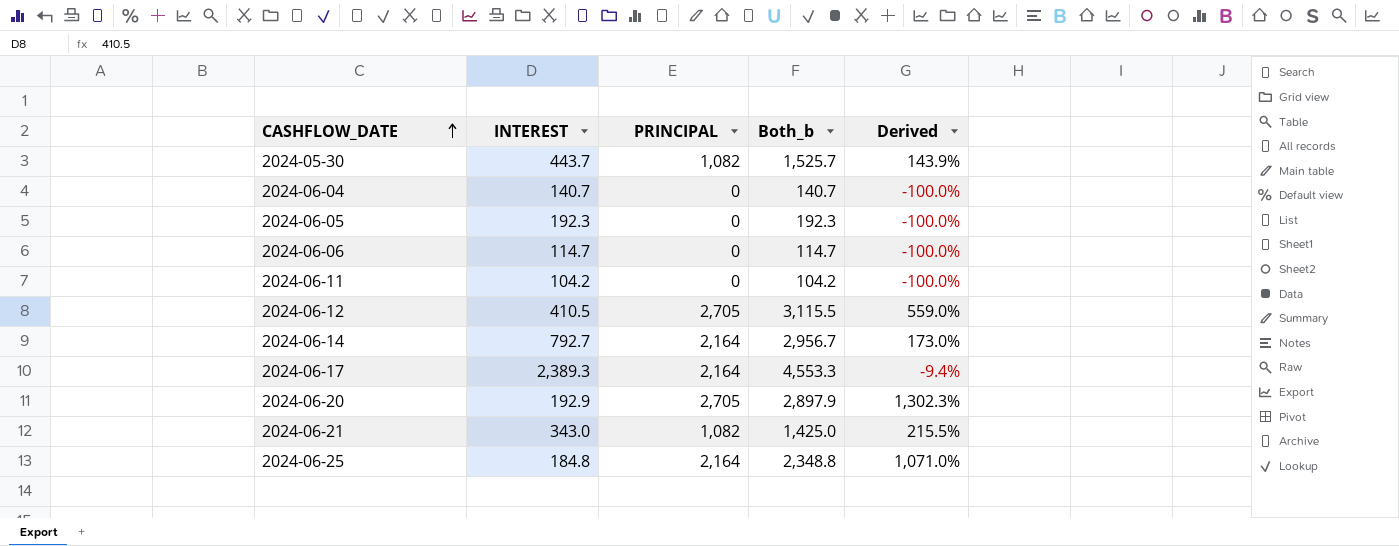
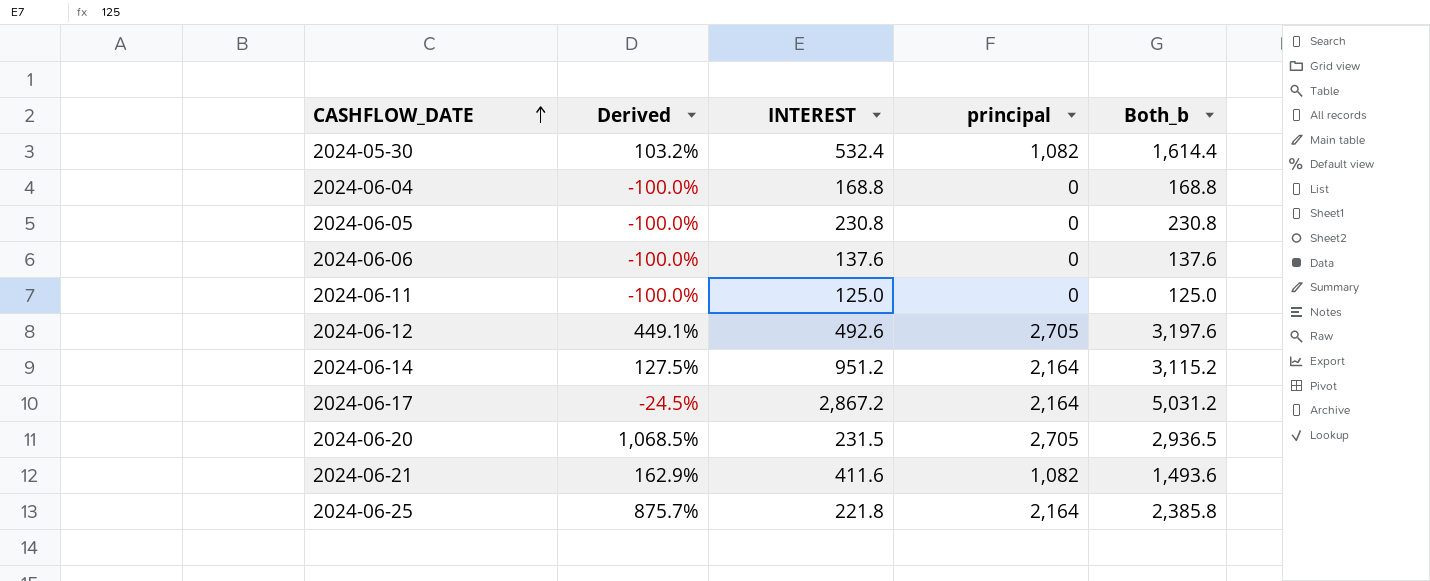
column Derived | position: 5 -> 2
column name: PRINCIPAL -> principal
2024-05-30 | Derived: 143.9% -> 103.2%
2024-05-30 | INTEREST: 443.7 -> 532.4
2024-05-30 | Both_b: 1,525.7 -> 1,614.4
2024-06-04 | INTEREST: 140.7 -> 168.8
2024-06-04 | Both_b: 140.7 -> 168.8
2024-06-05 | INTEREST: 192.3 -> 230.8
2024-06-05 | Both_b: 192.3 -> 230.8
2024-06-06 | INTEREST: 114.7 -> 137.6
2024-06-06 | Both_b: 114.7 -> 137.6
2024-06-11 | INTEREST: 104.2 -> 125.0
2024-06-11 | Both_b: 104.2 -> 125.0
2024-06-12 | Derived: 559.0% -> 449.1%
2024-06-12 | INTEREST: 410.5 -> 492.6
2024-06-12 | Both_b: 3,115.5 -> 3,197.6
2024-06-14 | Derived: 173.0% -> 127.5%
2024-06-14 | INTEREST: 792.7 -> 951.2
2024-06-14 | Both_b: 2,956.7 -> 3,115.2
2024-06-17 | Derived: -9.4% -> -24.5%
2024-06-17 | INTEREST: 2,389.3 -> 2,867.2
2024-06-17 | Both_b: 4,553.3 -> 5,031.2
2024-06-20 | Derived: 1,302.3% -> 1,068.5%
2024-06-20 | INTEREST: 192.9 -> 231.5
2024-06-20 | Both_b: 2,897.9 -> 2,936.5
2024-06-21 | Derived: 215.5% -> 162.9%
2024-06-21 | INTEREST: 343.0 -> 411.6
2024-06-21 | Both_b: 1,425.0 -> 1,493.6
2024-06-25 | Derived: 1,071.0% -> 875.7%
2024-06-25 | INTEREST: 184.8 -> 221.8
2024-06-25 | Both_b: 2,348.8 -> 2,385.8

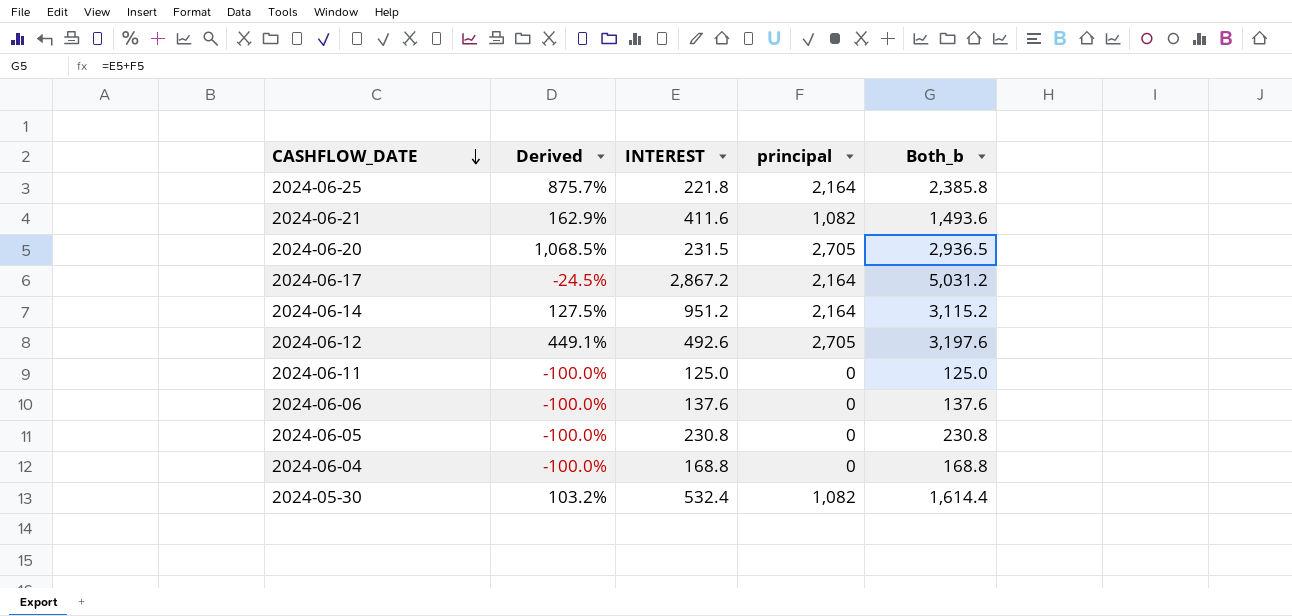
row order: CASHFLOW_DATE ascending -> CASHFLOW_DATE descending

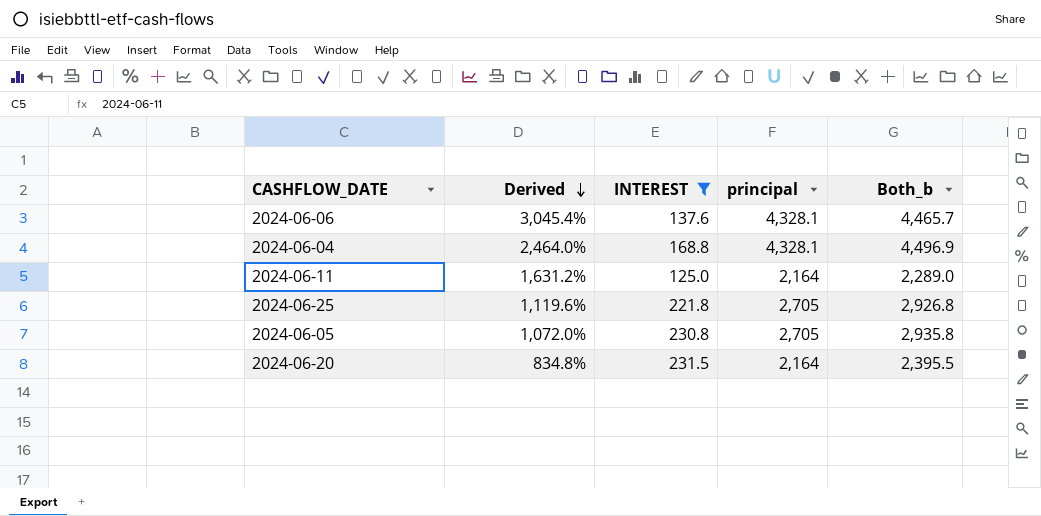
filter: none -> INTEREST <= 231.5
row order: CASHFLOW_DATE descending -> Derived descending
2024-06-06 | Derived: -100.0% -> 3,045.4%
2024-06-06 | principal: 0 -> 4,328.1
2024-06-06 | Both_b: 137.6 -> 4,465.7
2024-06-04 | Derived: -100.0% -> 2,464.0%
2024-06-04 | principal: 0 -> 4,328.1
2024-06-04 | Both_b: 168.8 -> 4,496.9
2024-06-11 | Derived: -100.0% -> 1,631.2%
2024-06-11 | principal: 0 -> 2,164
2024-06-11 | Both_b: 125.0 -> 2,289.0
2024-06-25 | Derived: 875.7% -> 1,119.6%
2024-06-25 | principal: 2,164 -> 2,705
2024-06-25 | Both_b: 2,385.8 -> 2,926.8
2024-06-05 | Derived: -100.0% -> 1,072.0%
2024-06-05 | principal: 0 -> 2,705
2024-06-05 | Both_b: 230.8 -> 2,935.8
2024-06-20 | Derived: 1,068.5% -> 834.8%
2024-06-20 | principal: 2,705 -> 2,164
2024-06-20 | Both_b: 2,936.5 -> 2,395.5

